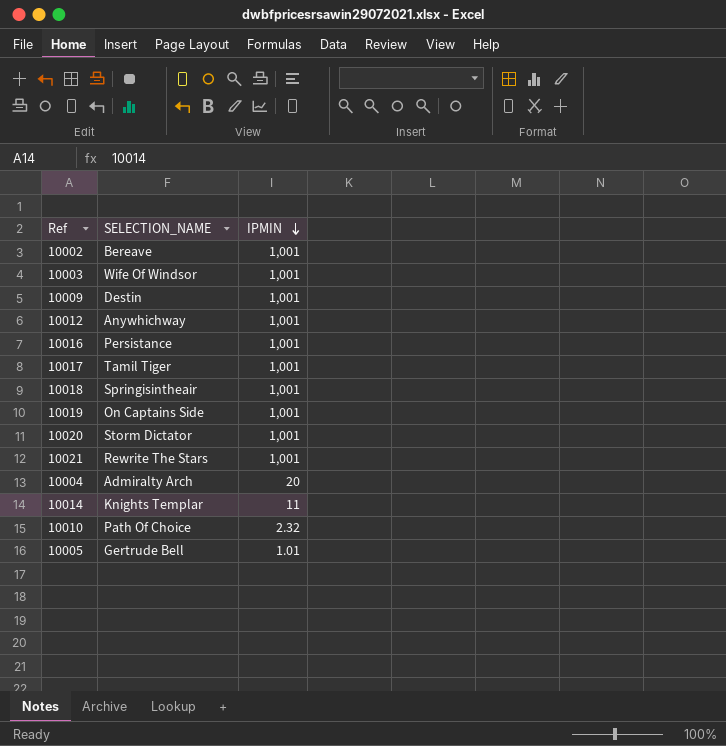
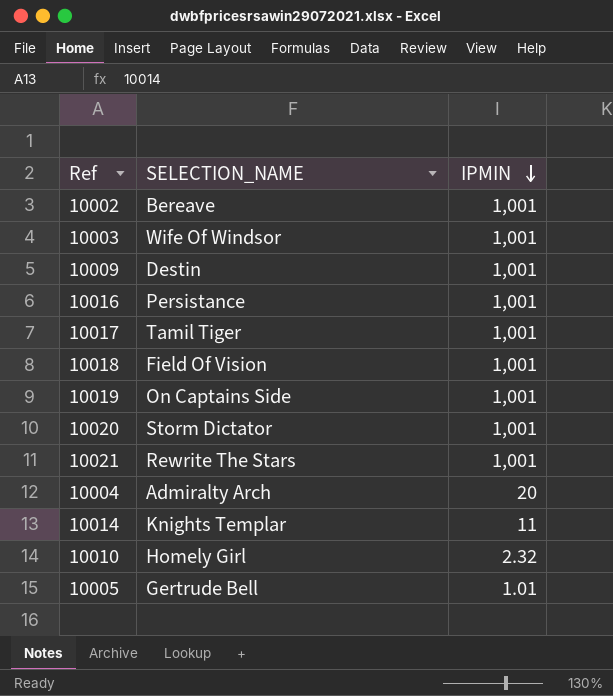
row 10012: Anywhichway | 1,001 -> none
10018 | SELECTION_NAME: Springisintheair -> Field Of Vision
10010 | SELECTION_NAME: Path Of Choice -> Homely Girl

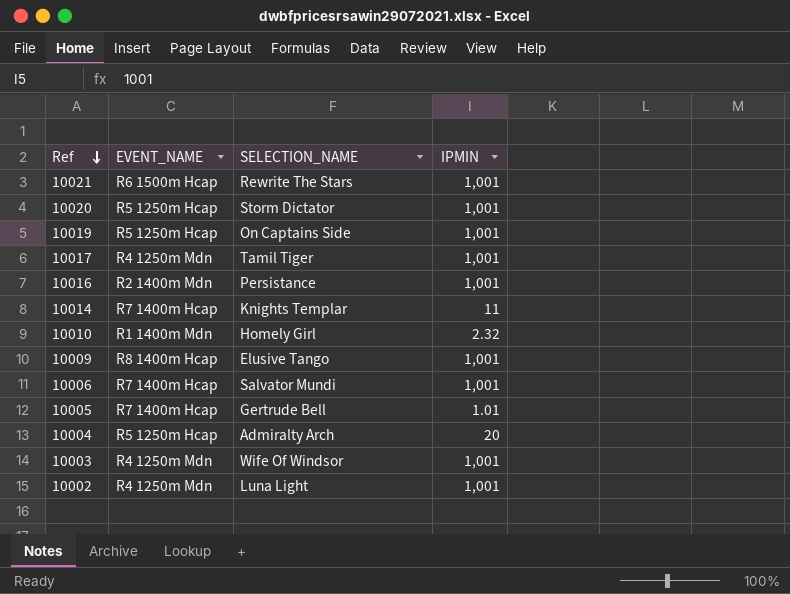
row order: IPMIN descending -> Ref descending
column EVENT_NAME | position: none -> 2
row 10018: Field Of Vision | 1,001 -> none
10009 | SELECTION_NAME: Destin -> Elusive Tango
row 10006: none -> R7 1400m Hcap | Salvator Mundi | 1,001
10002 | SELECTION_NAME: Bereave -> Luna Light

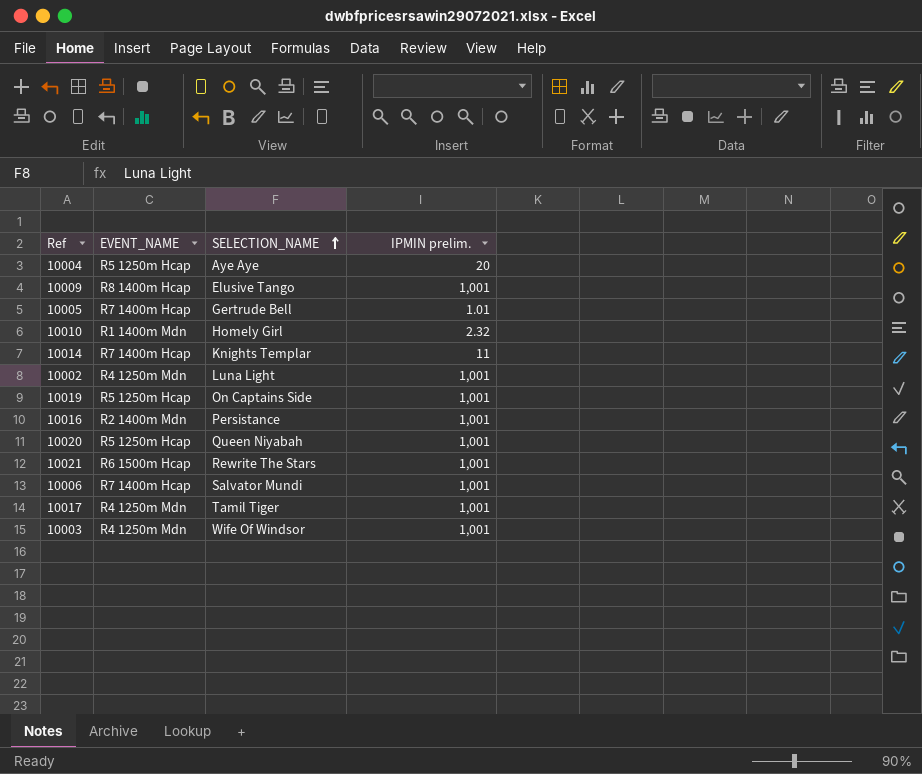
row order: Ref descending -> SELECTION_NAME ascending
column name: IPMIN -> IPMIN prelim.
10004 | SELECTION_NAME: Admiralty Arch -> Aye Aye
10020 | SELECTION_NAME: Storm Dictator -> Queen Niyabah

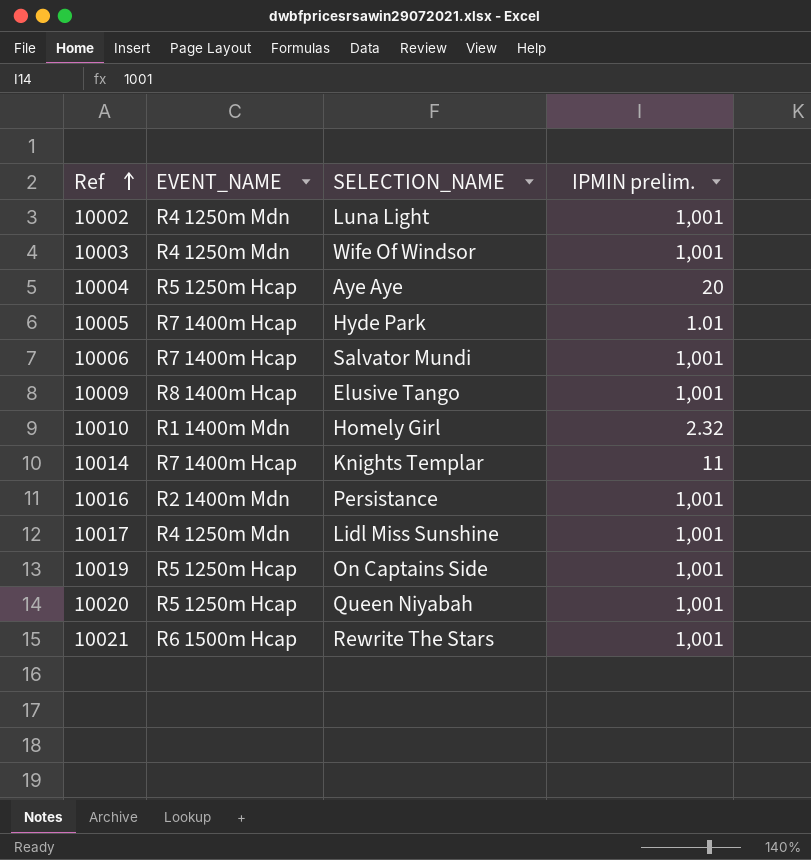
row order: SELECTION_NAME ascending -> Ref ascending
10005 | SELECTION_NAME: Gertrude Bell -> Hyde Park
10017 | SELECTION_NAME: Tamil Tiger -> Lidl Miss Sunshine

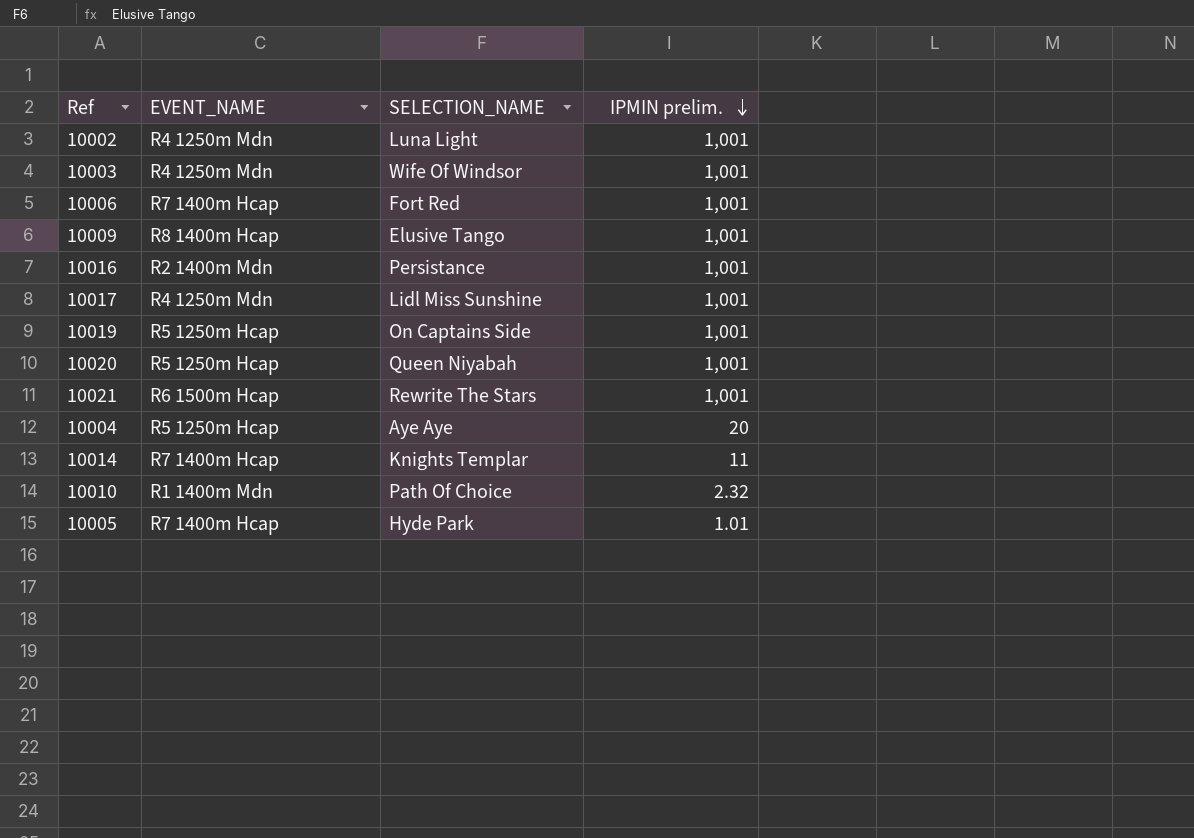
row order: Ref ascending -> IPMIN prelim. descending
10006 | SELECTION_NAME: Salvator Mundi -> Fort Red
10010 | SELECTION_NAME: Homely Girl -> Path Of Choice

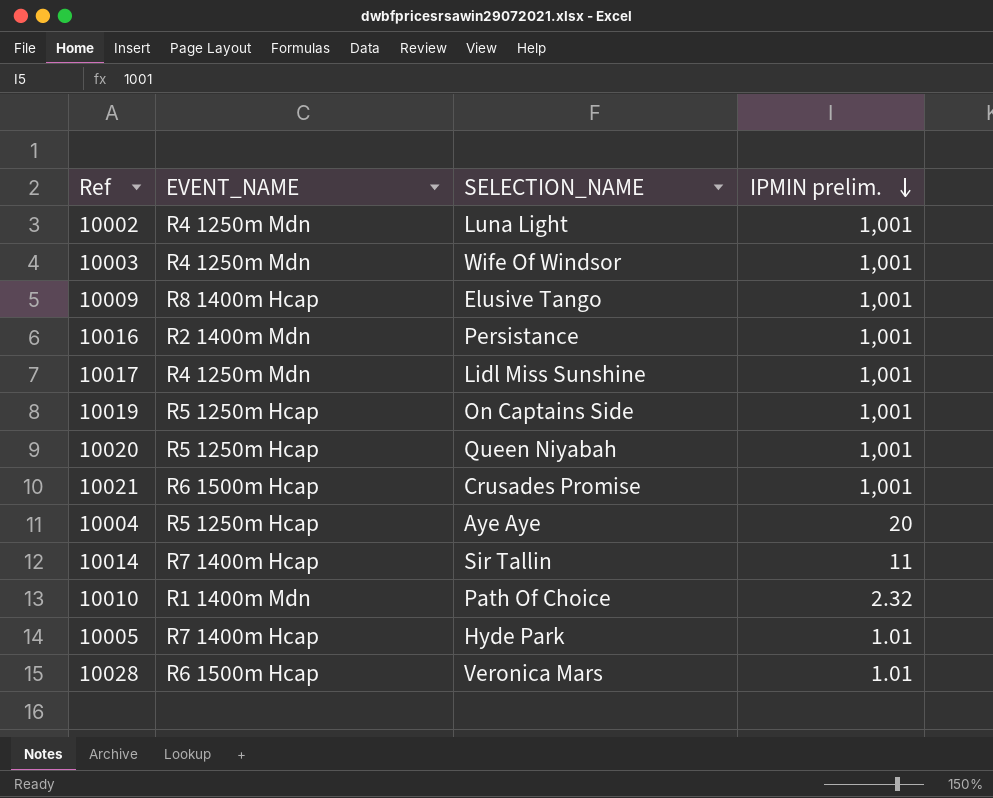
row 10006: R7 1400m Hcap | Fort Red | 1,001 -> none
10021 | SELECTION_NAME: Rewrite The Stars -> Crusades Promise
10014 | SELECTION_NAME: Knights Templar -> Sir Tallin
row 10028: none -> R6 1500m Hcap | Veronica Mars | 1.01

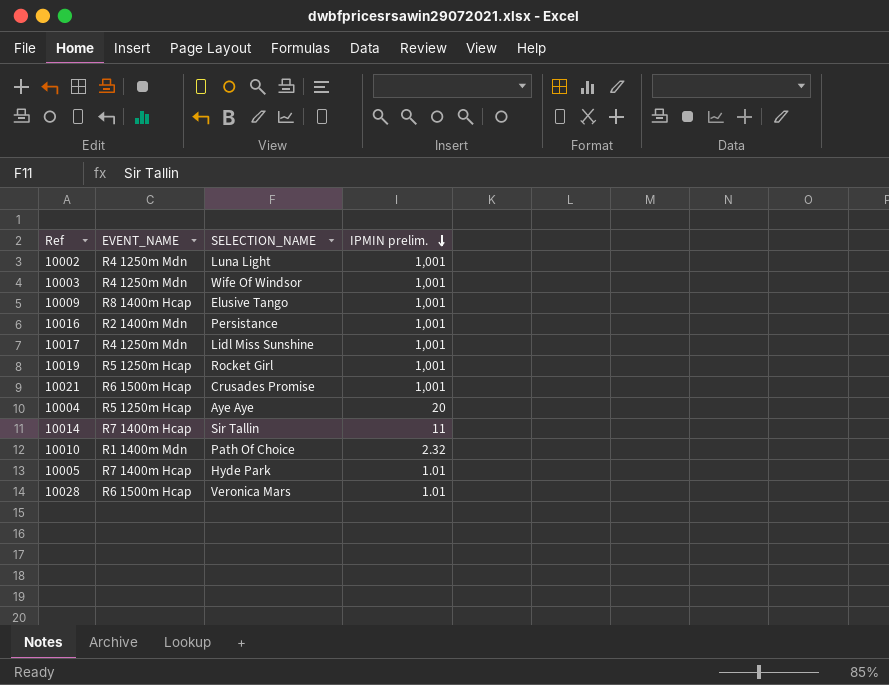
row 10020: R5 1250m Hcap | Queen Niyabah | 1,001 -> none
10019 | SELECTION_NAME: On Captains Side -> Rocket Girl

